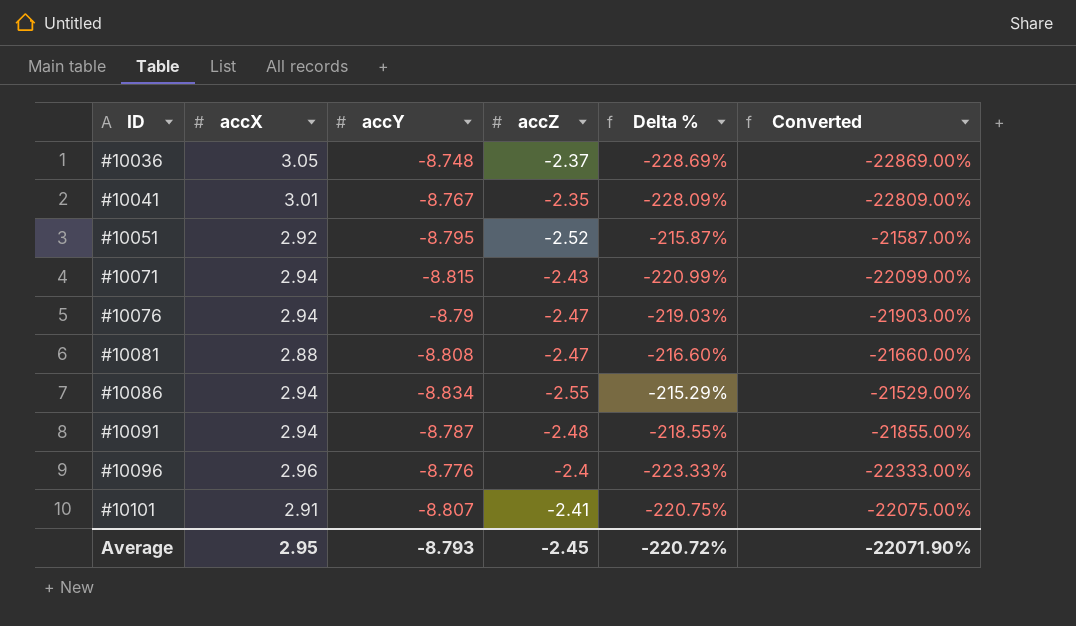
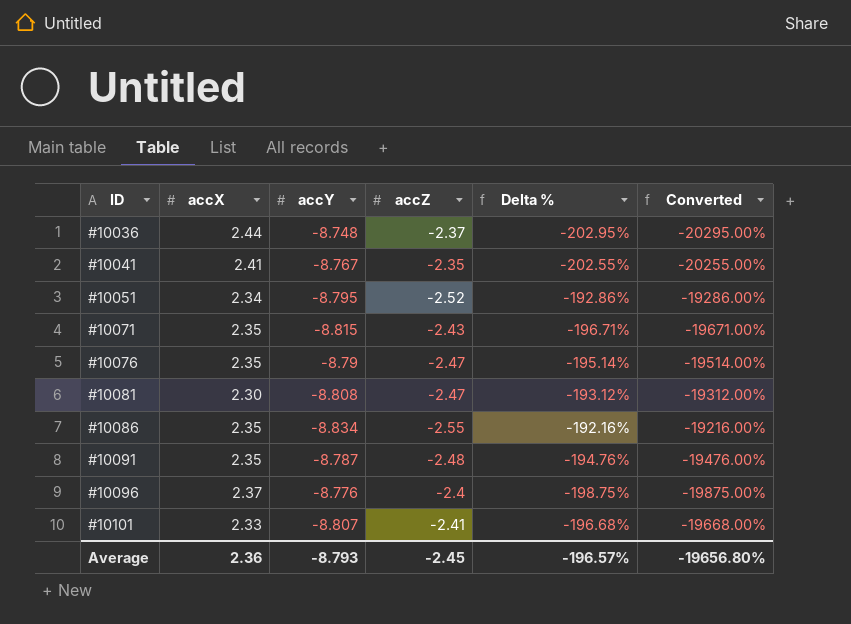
#10036 | accX: 3.05 -> 2.44
#10036 | Delta %: -228.69% -> -202.95%
#10036 | Converted: -22869.00% -> -20295.00%
#10041 | accX: 3.01 -> 2.41
#10041 | Delta %: -228.09% -> -202.55%
#10041 | Converted: -22809.00% -> -20255.00%
#10051 | accX: 2.92 -> 2.34
#10051 | Delta %: -215.87% -> -192.86%
#10051 | Converted: -21587.00% -> -19286.00%
#10071 | accX: 2.94 -> 2.35
#10071 | Delta %: -220.99% -> -196.71%
#10071 | Converted: -22099.00% -> -19671.00%
#10076 | accX: 2.94 -> 2.35
#10076 | Delta %: -219.03% -> -195.14%
#10076 | Converted: -21903.00% -> -19514.00%
#10081 | accX: 2.88 -> 2.30
#10081 | Delta %: -216.60% -> -193.12%
#10081 | Converted: -21660.00% -> -19312.00%
#10086 | accX: 2.94 -> 2.35
#10086 | Delta %: -215.29% -> -192.16%
#10086 | Converted: -21529.00% -> -19216.00%
#10091 | accX: 2.94 -> 2.35
#10091 | Delta %: -218.55% -> -194.76%
#10091 | Converted: -21855.00% -> -19476.00%
#10096 | accX: 2.96 -> 2.37
#10096 | Delta %: -223.33% -> -198.75%
#10096 | Converted: -22333.00% -> -19875.00%
#10101 | accX: 2.91 -> 2.33
#10101 | Delta %: -220.75% -> -196.68%
#10101 | Converted: -22075.00% -> -19668.00%
Average | accX: 2.95 -> 2.36
Average | Delta %: -220.72% -> -196.57%
Average | Converted: -22071.90% -> -19656.80%

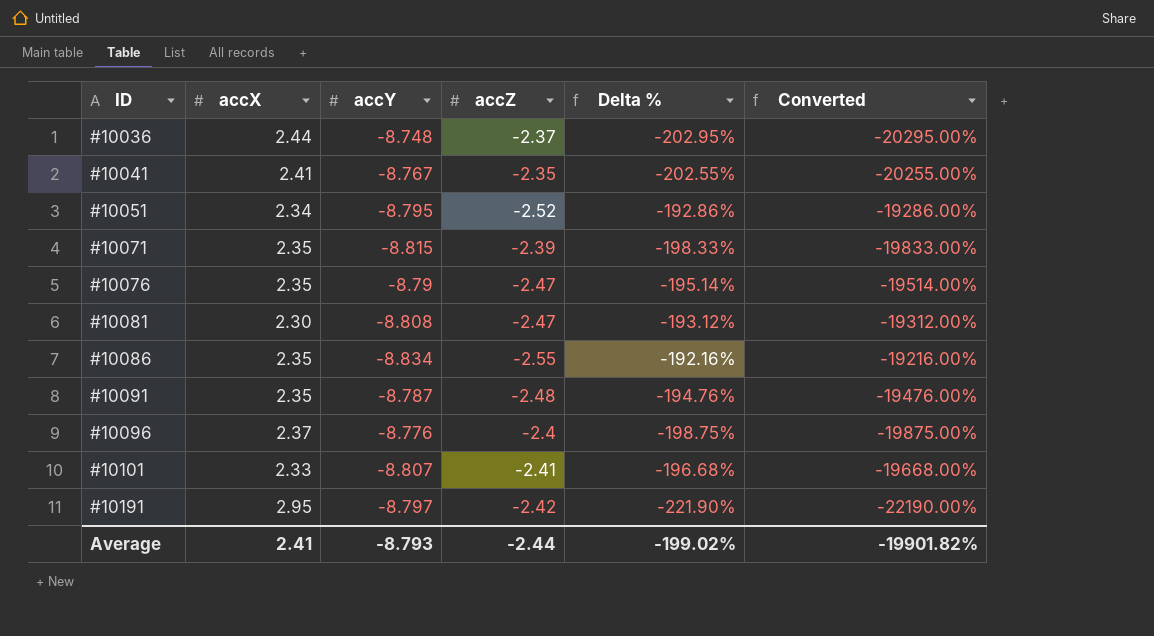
#10071 | accZ: -2.43 -> -2.39
#10071 | Delta %: -196.71% -> -198.33%
#10071 | Converted: -19671.00% -> -19833.00%
row #10191: none -> 2.95 | -8.797 | -2.42 | -221.90% | -22190.00%
Average | accX: 2.36 -> 2.41
Average | accZ: -2.45 -> -2.44
Average | Delta %: -196.57% -> -199.02%
Average | Converted: -19656.80% -> -19901.82%

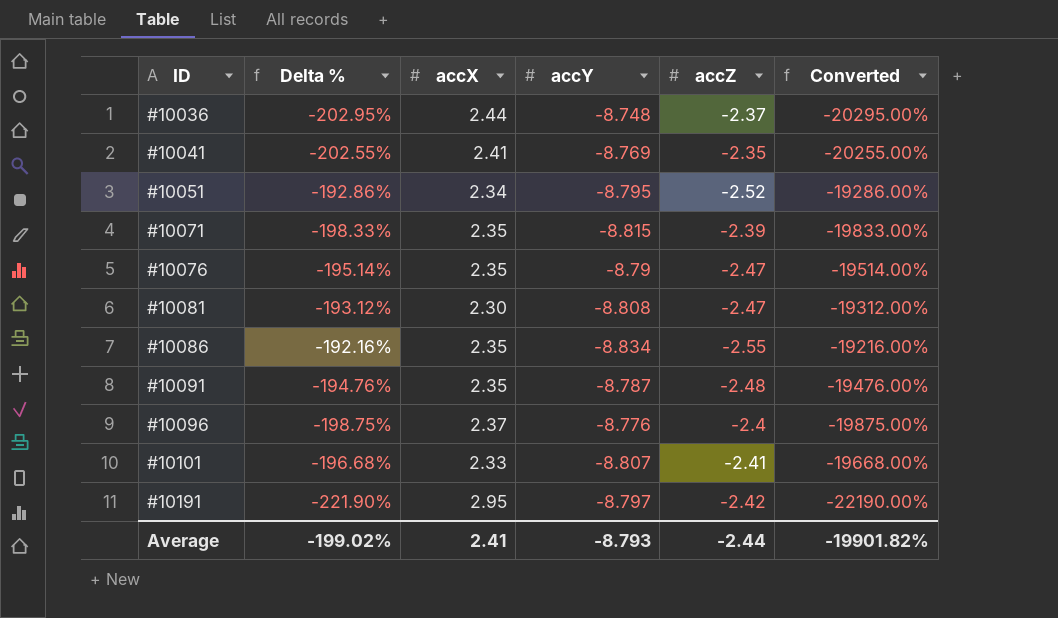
column Delta % | position: 5 -> 2
#10041 | accY: -8.767 -> -8.769

